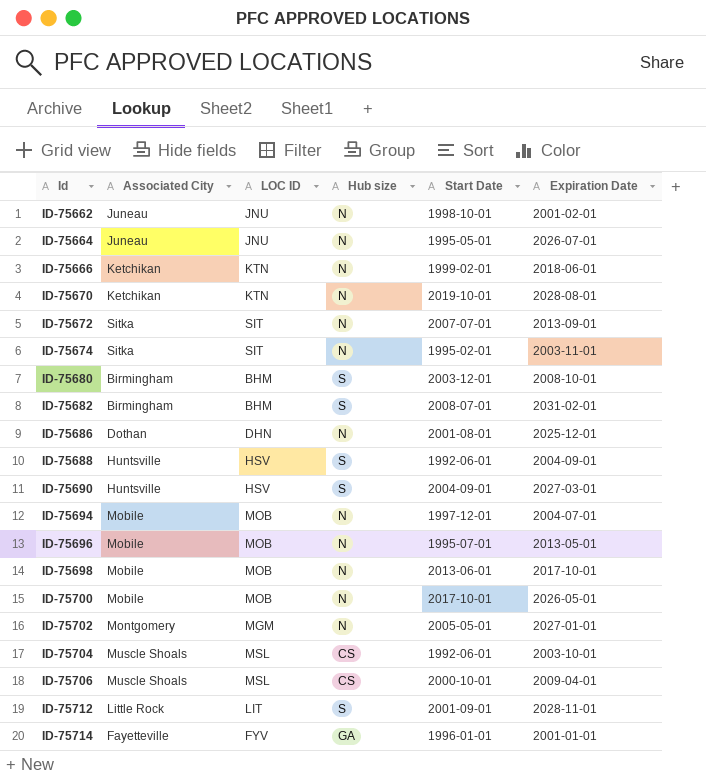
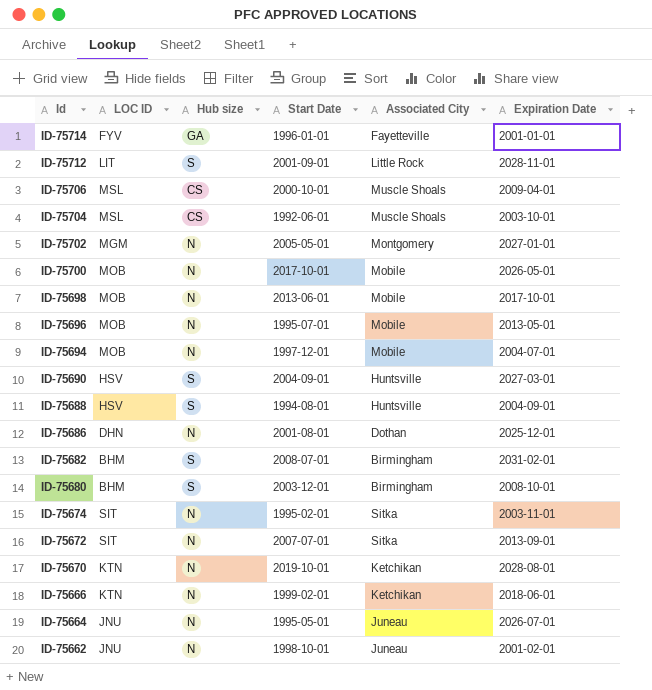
row order: Id ascending -> Id descending
column Associated City | position: 2 -> 5
ID-75688 | Start Date: 1992-06-01 -> 1994-08-01

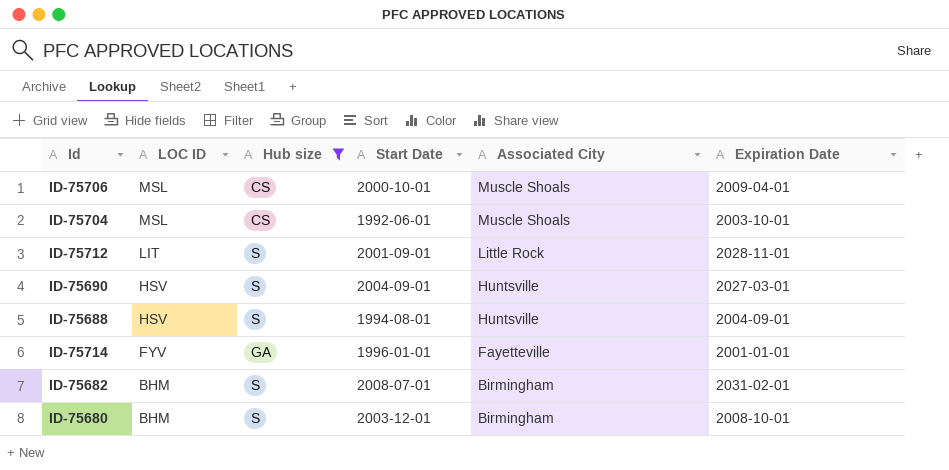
filter: none -> Hub size != N
row order: Id descending -> LOC ID descending

